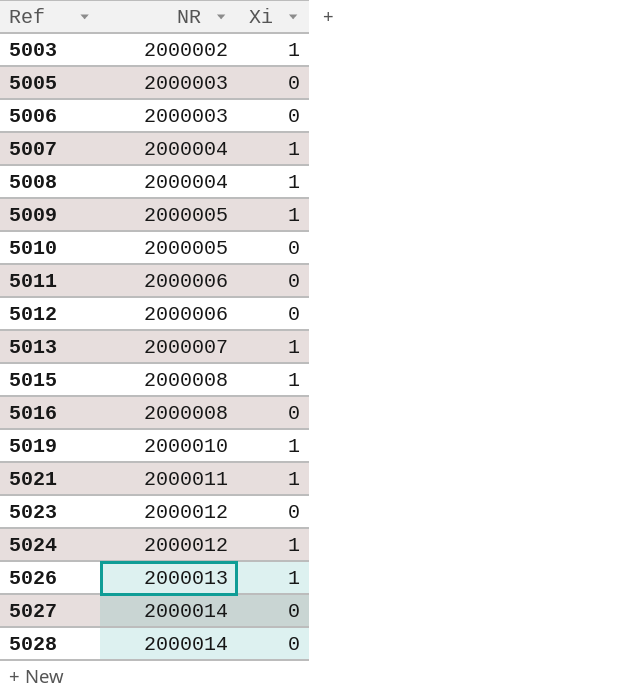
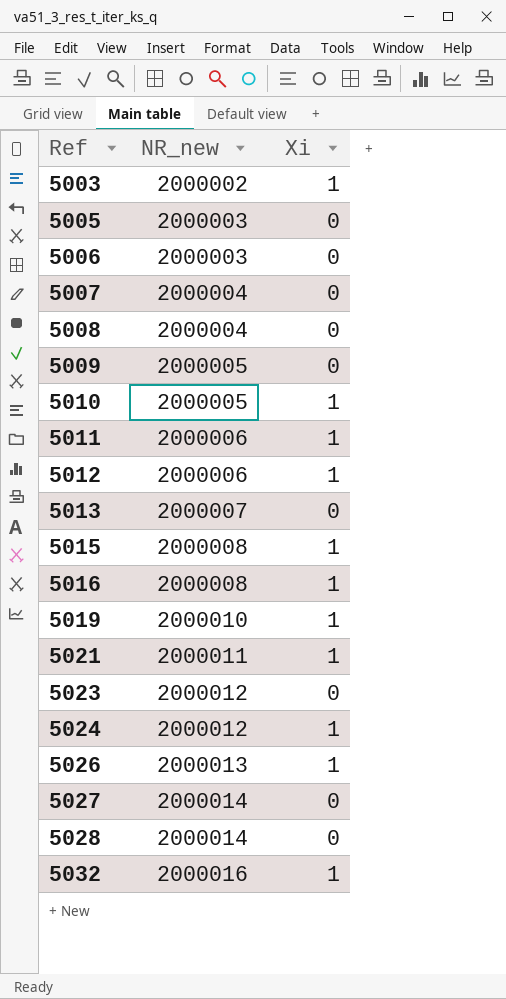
column name: NR -> NR_new
5007 | Xi: 1 -> 0
5008 | Xi: 1 -> 0
5009 | Xi: 1 -> 0
5010 | Xi: 0 -> 1
5011 | Xi: 0 -> 1
5012 | Xi: 0 -> 1
5013 | Xi: 1 -> 0
5016 | Xi: 0 -> 1
row 5032: none -> 2000016 | 1

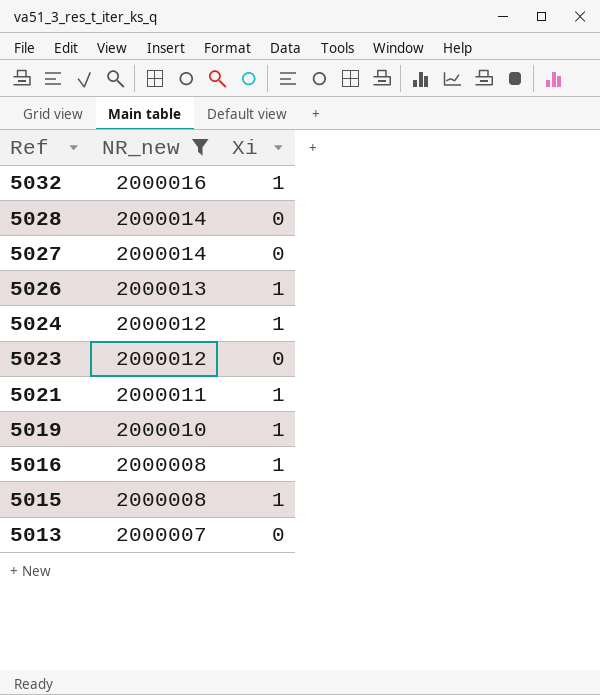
filter: none -> NR_new >= 2000007
row order: Ref ascending -> Ref descending

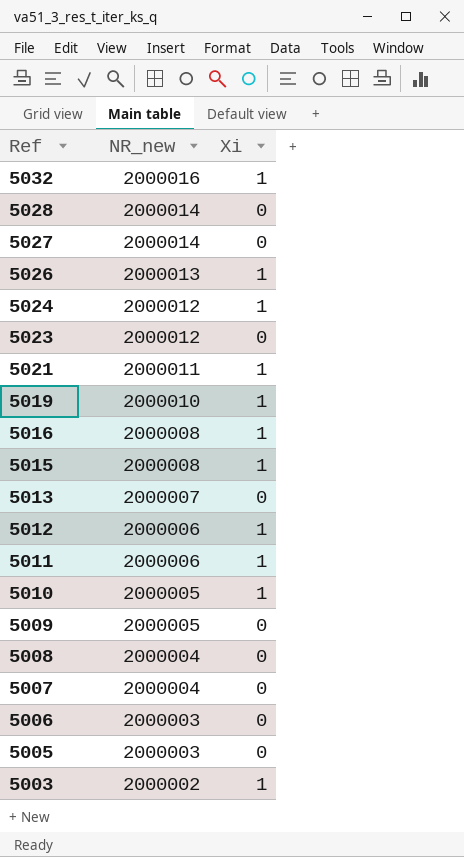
filter: NR_new >= 2000007 -> none

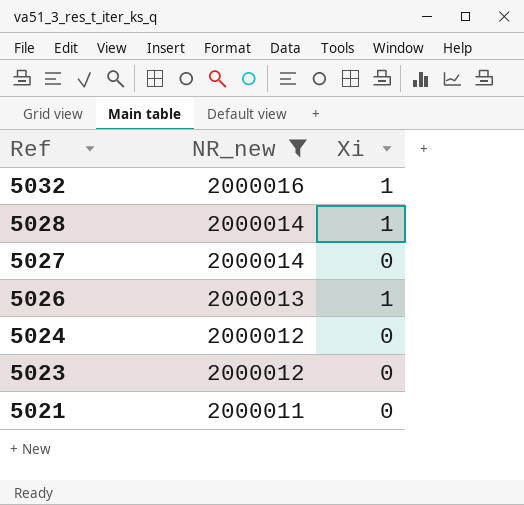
filter: none -> NR_new >= 2000011
5028 | Xi: 0 -> 1
5024 | Xi: 1 -> 0
5021 | Xi: 1 -> 0

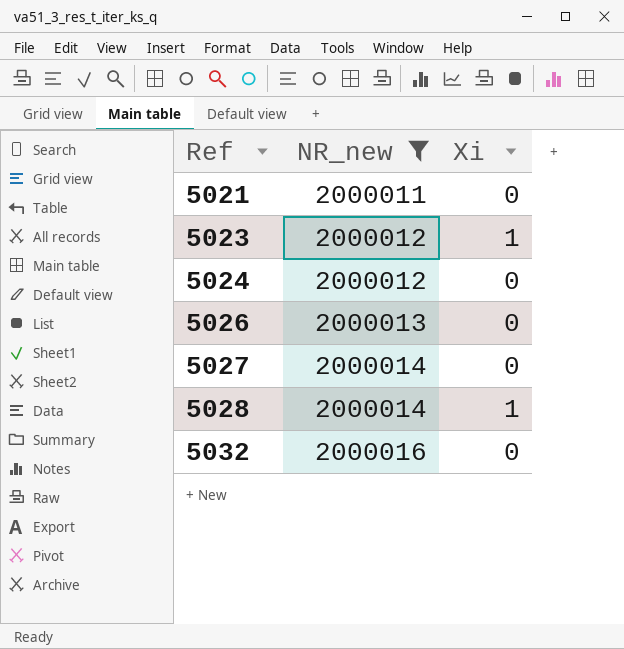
row order: Ref descending -> Ref ascending
5023 | Xi: 0 -> 1
5026 | Xi: 1 -> 0
5032 | Xi: 1 -> 0

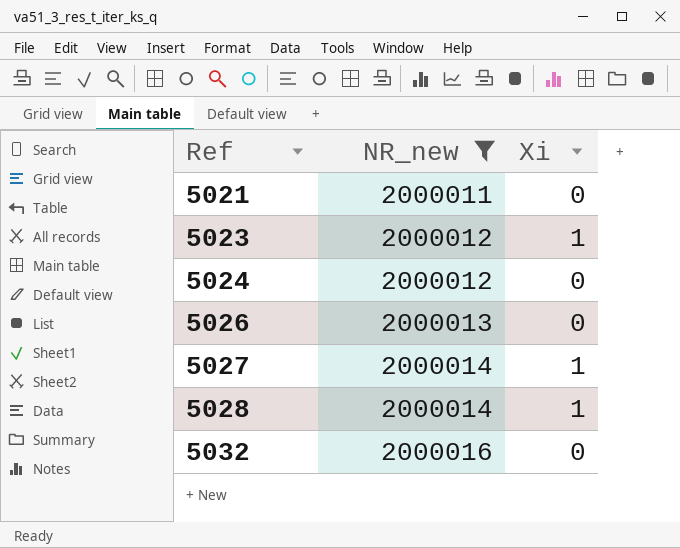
5027 | Xi: 0 -> 1

